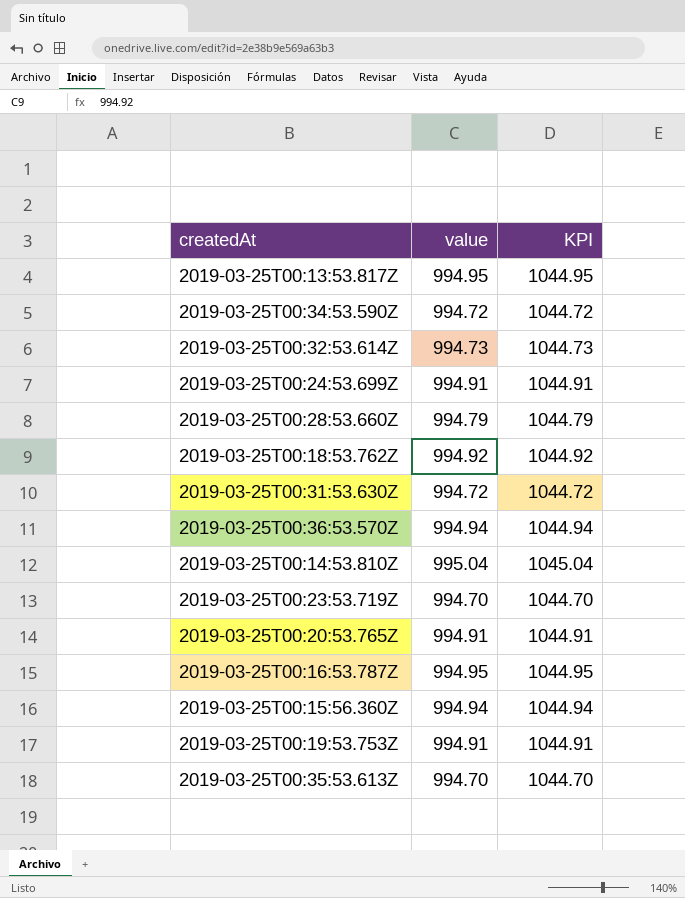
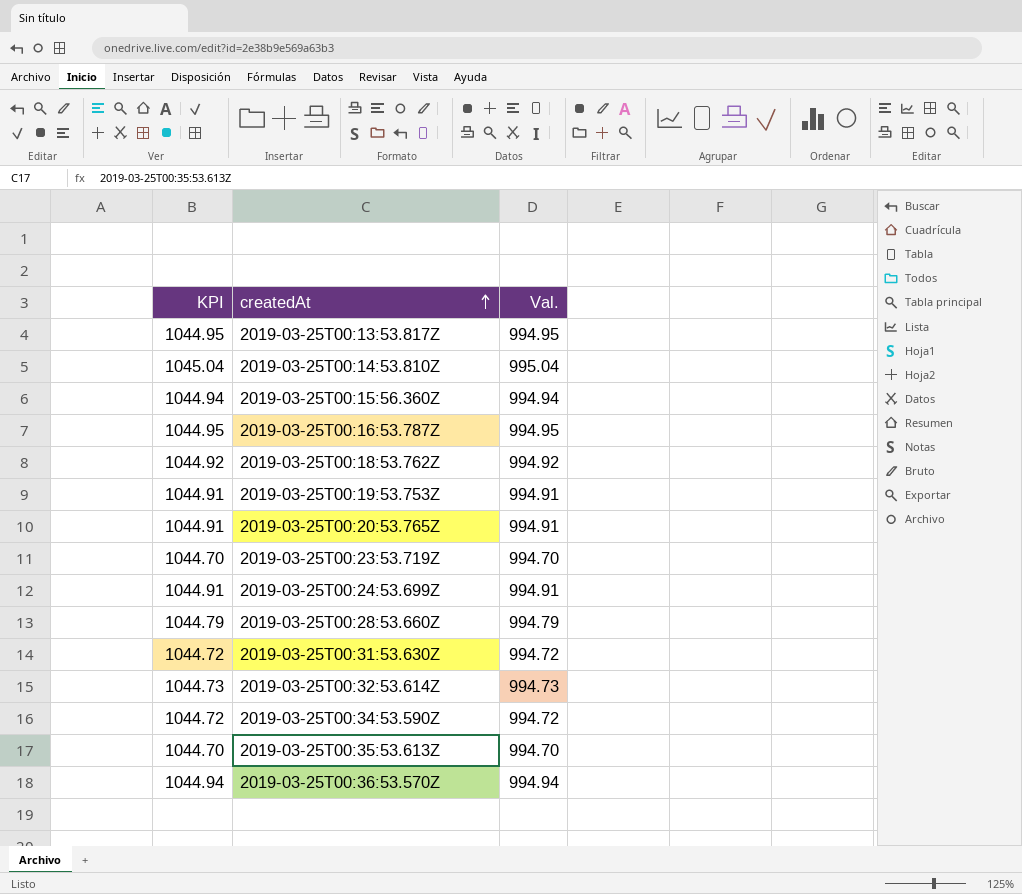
row order: none -> createdAt ascending
column KPI | position: 3 -> 1
column name: value -> Val.

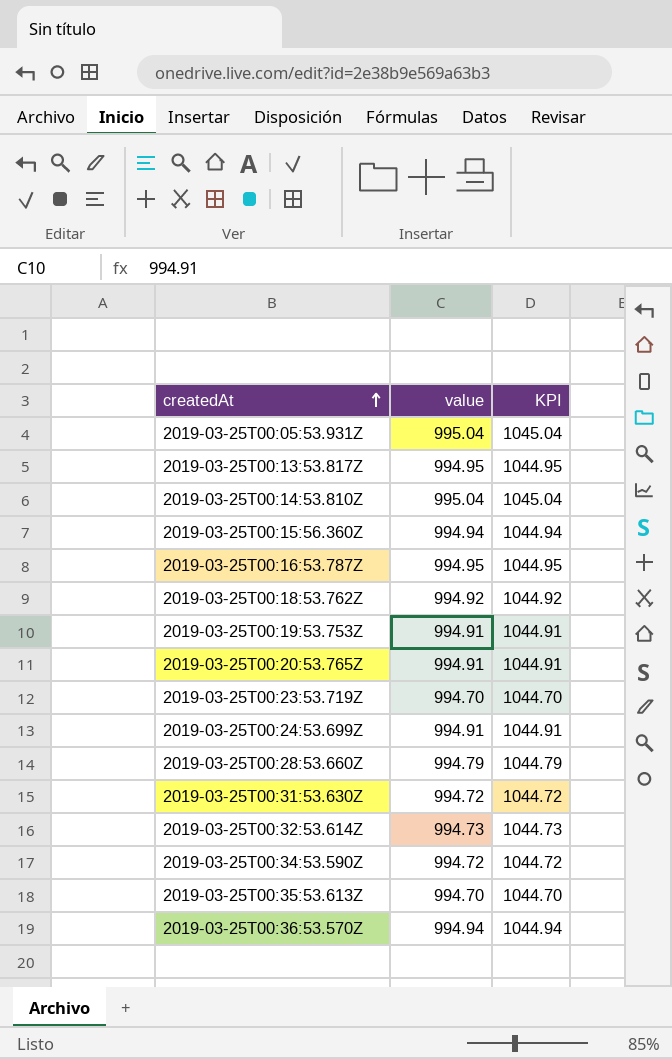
column name: Val. -> value
column KPI | position: 1 -> 3
row 2019-03-25T00:05:53.931Z: none -> 995.04 | 1045.04

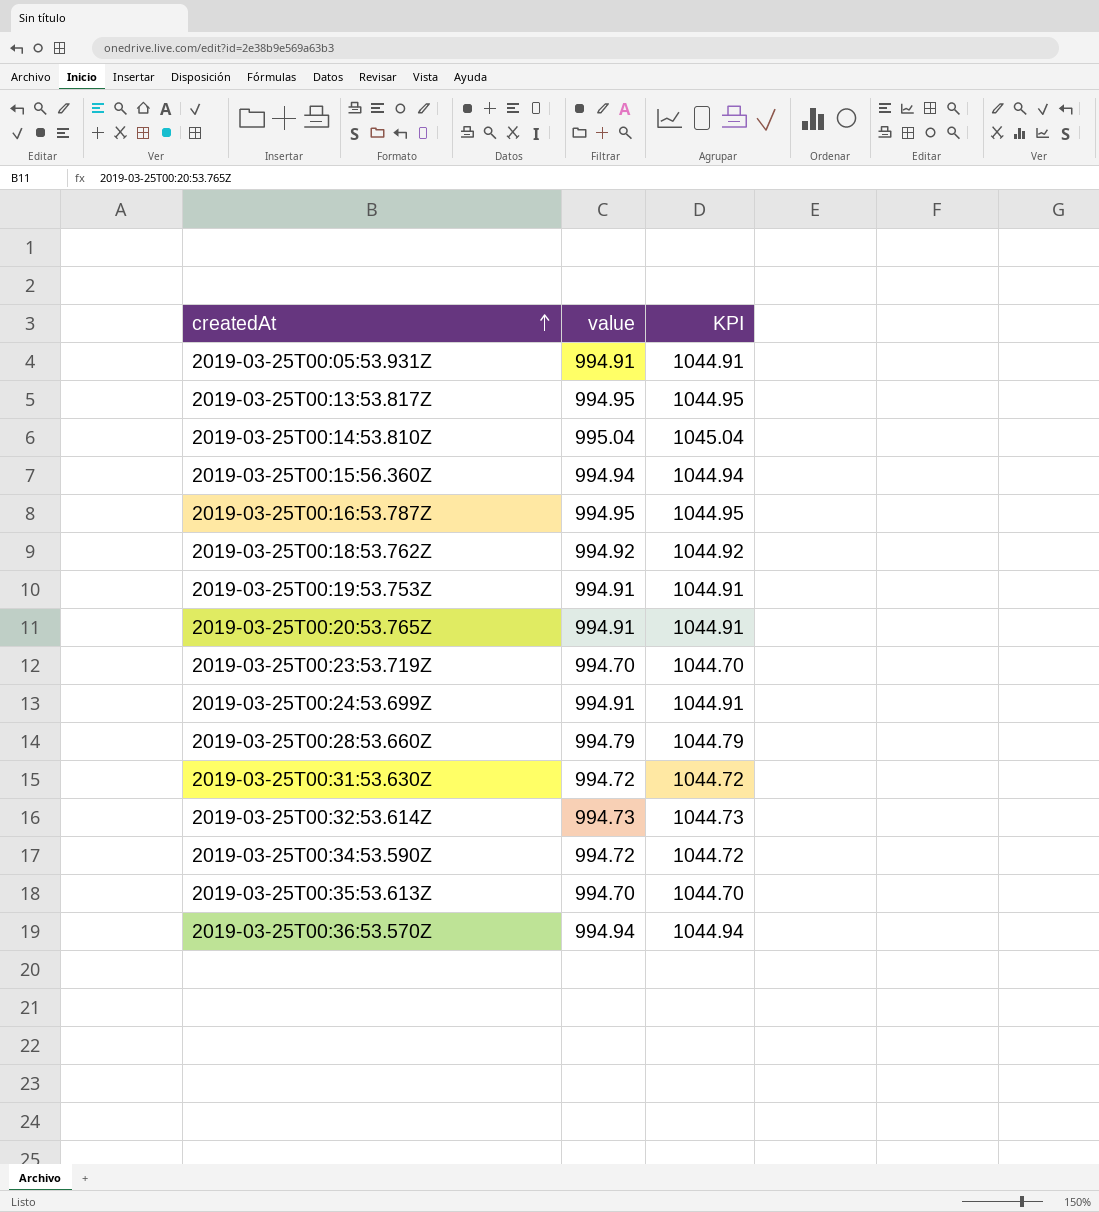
2019-03-25T00:05:53.931Z | value: 995.04 -> 994.91
2019-03-25T00:05:53.931Z | KPI: 1045.04 -> 1044.91

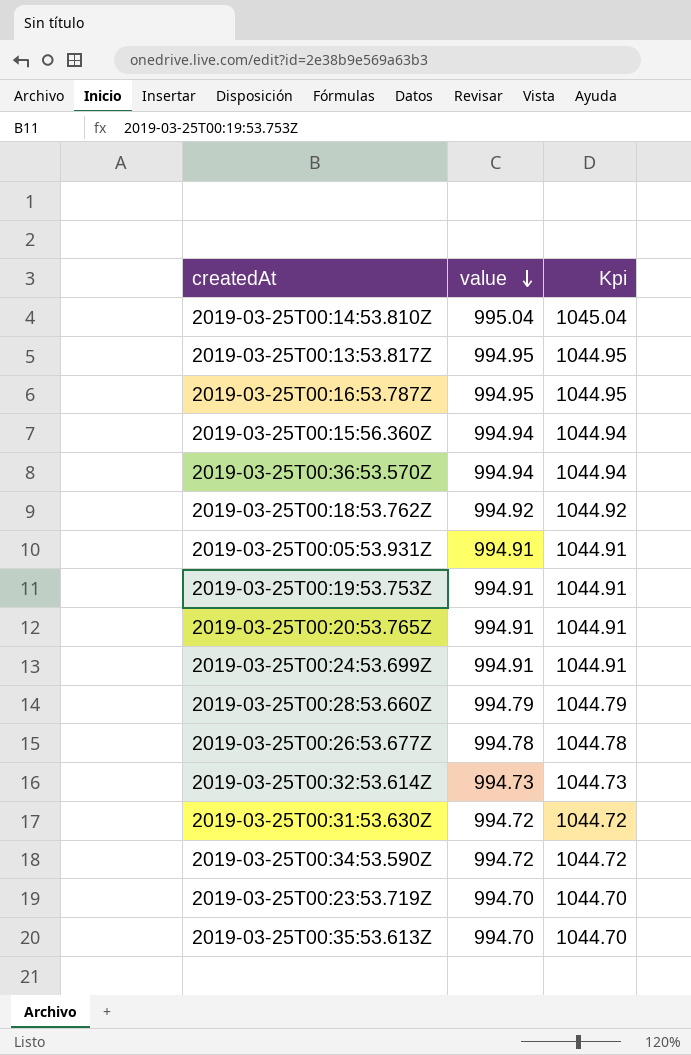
row order: createdAt ascending -> value descending
column name: KPI -> Kpi
row 2019-03-25T00:26:53.677Z: none -> 994.78 | 1044.78

